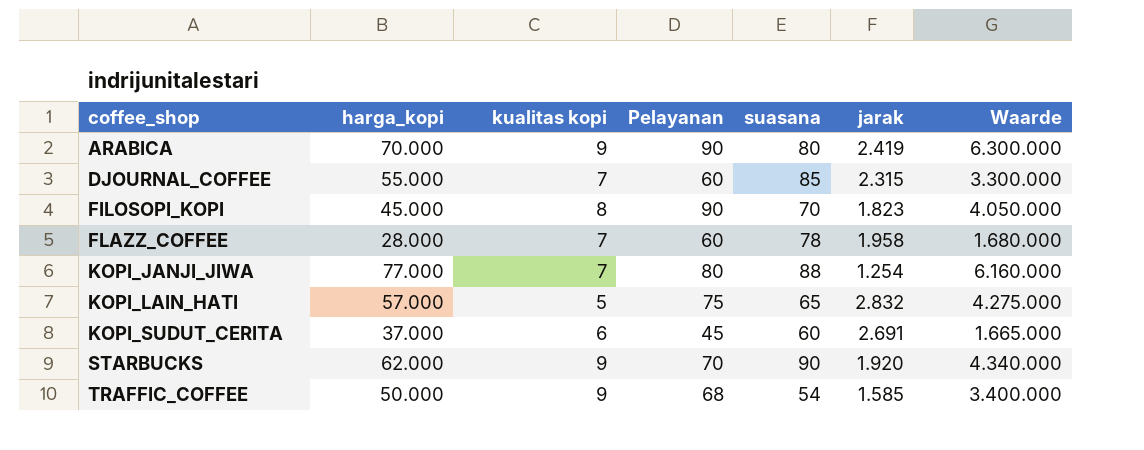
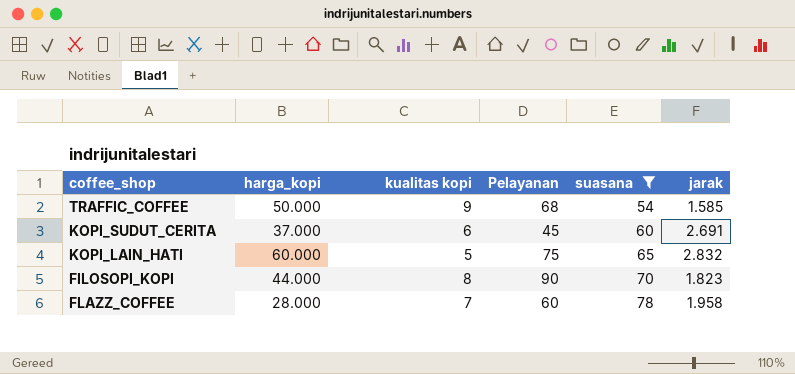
filter: none -> suasana <= 78
row order: coffee_shop ascending -> suasana ascending
column Waarde | formula: [harga_kopi] * [Pelayanan] -> none
KOPI_LAIN_HATI | harga_kopi: 57.000 -> 60.000
FILOSOPI_KOPI | harga_kopi: 45.000 -> 44.000

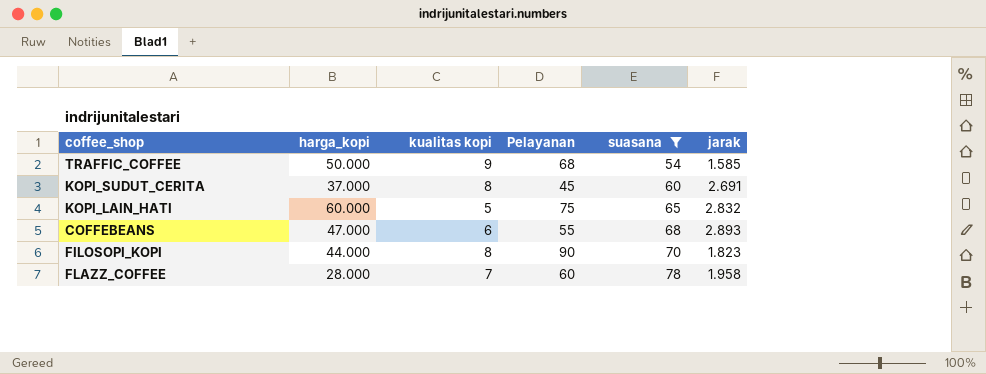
KOPI_SUDUT_CERITA | kualitas kopi: 6 -> 8
row COFFEBEANS: none -> 47.000 | 6 | 55 | 68 | 2.893

